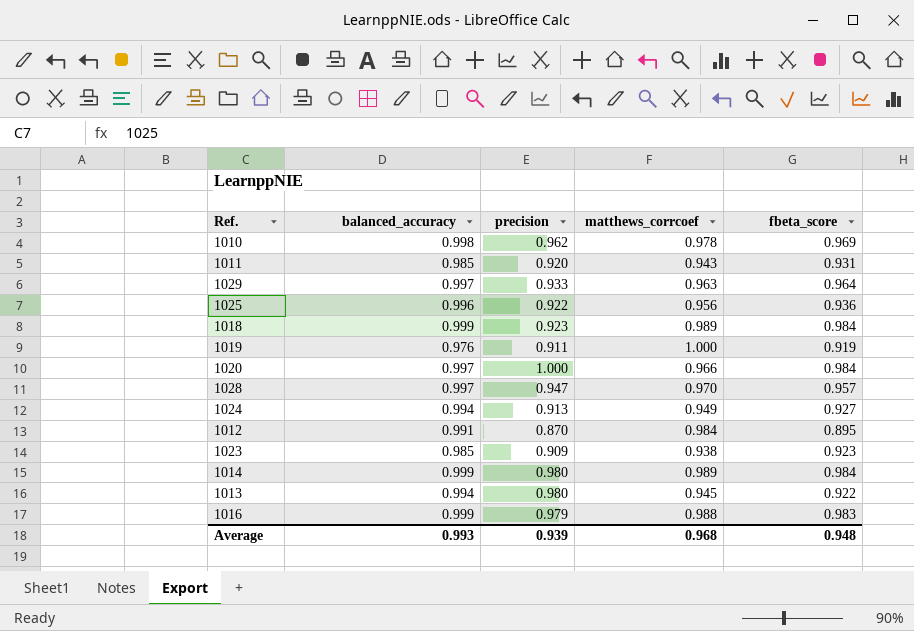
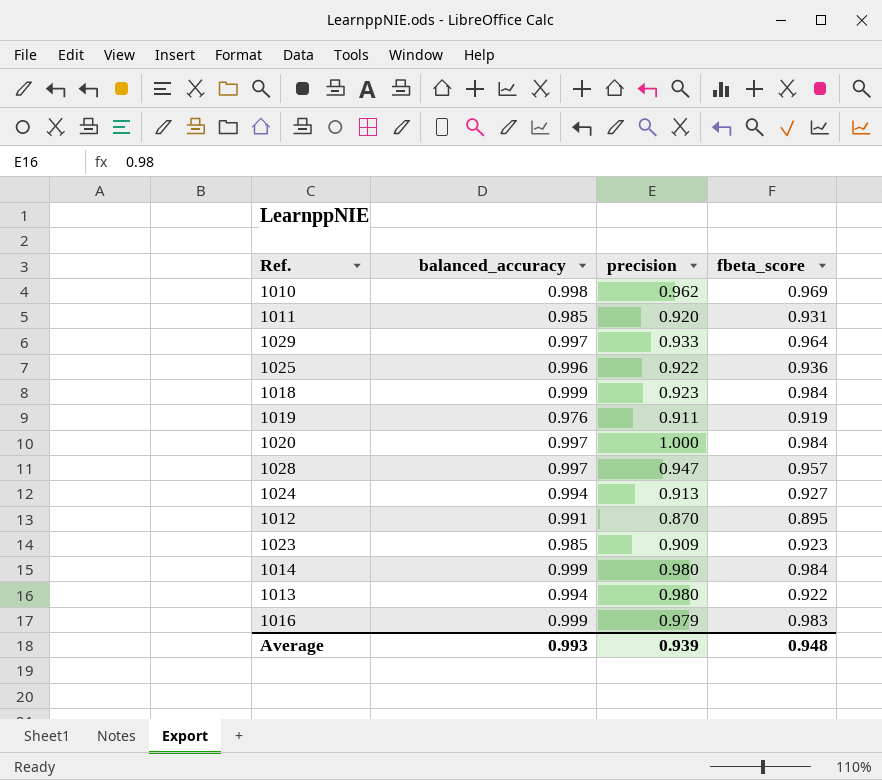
column matthews_corrcoef | position: 4 -> none

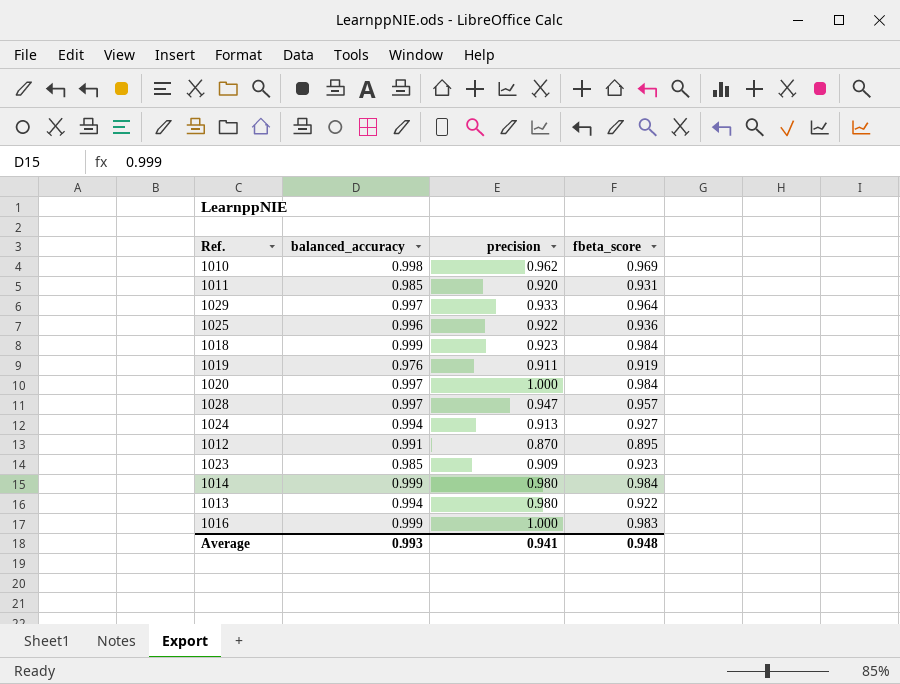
1016 | precision: 0.979 -> 1.000
Average | precision: 0.939 -> 0.941

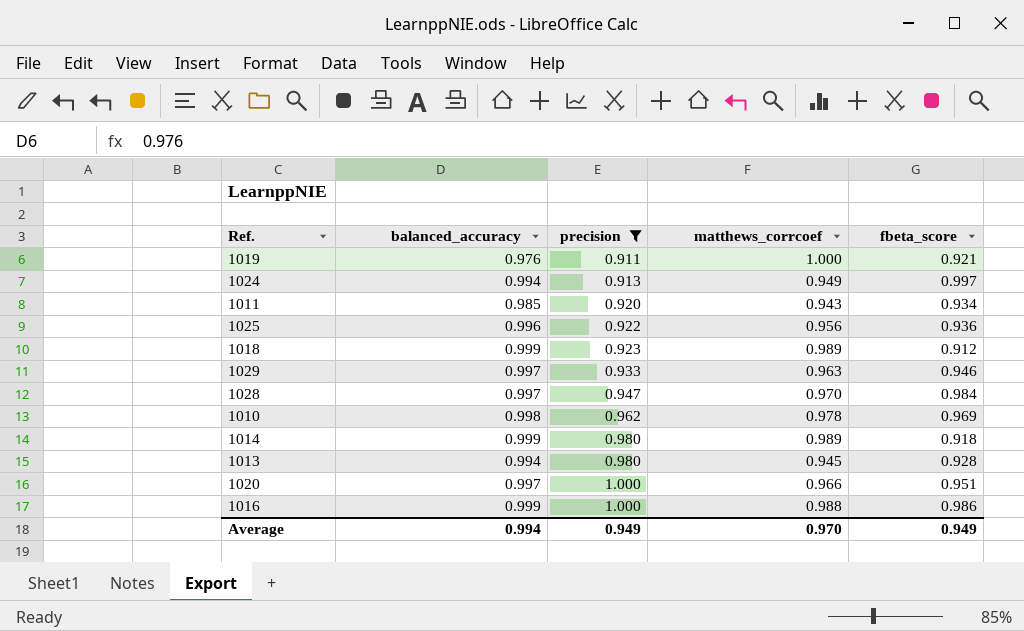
filter: none -> precision >= 0.911
row order: none -> precision ascending
column matthews_corrcoef | position: none -> 4
1019 | fbeta_score: 0.919 -> 0.921
1024 | fbeta_score: 0.927 -> 0.997
1011 | fbeta_score: 0.931 -> 0.934
1018 | fbeta_score: 0.984 -> 0.912
1029 | fbeta_score: 0.964 -> 0.946
1028 | fbeta_score: 0.957 -> 0.984
1014 | fbeta_score: 0.984 -> 0.918
1013 | fbeta_score: 0.922 -> 0.928
1020 | fbeta_score: 0.984 -> 0.951
1016 | fbeta_score: 0.983 -> 0.986
Average | balanced_accuracy: 0.993 -> 0.994
Average | precision: 0.941 -> 0.949
Average | fbeta_score: 0.948 -> 0.949

